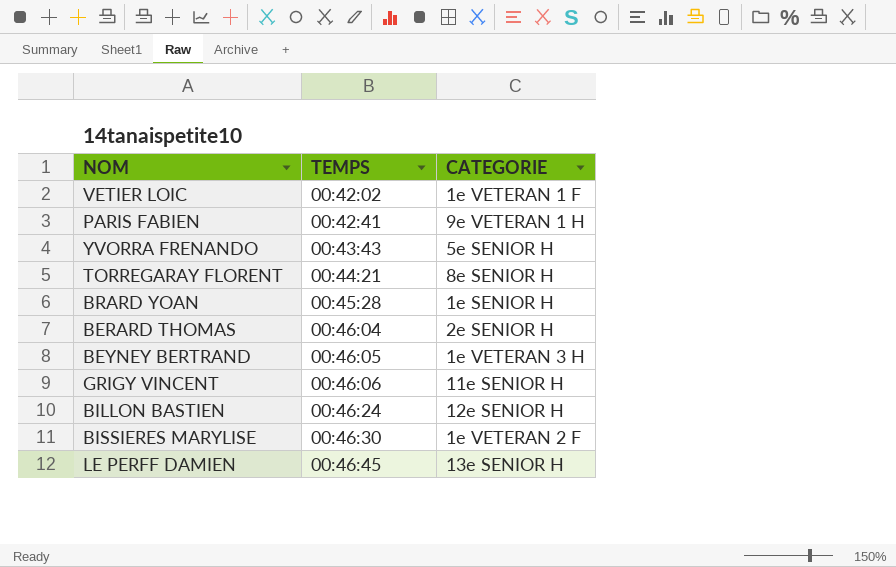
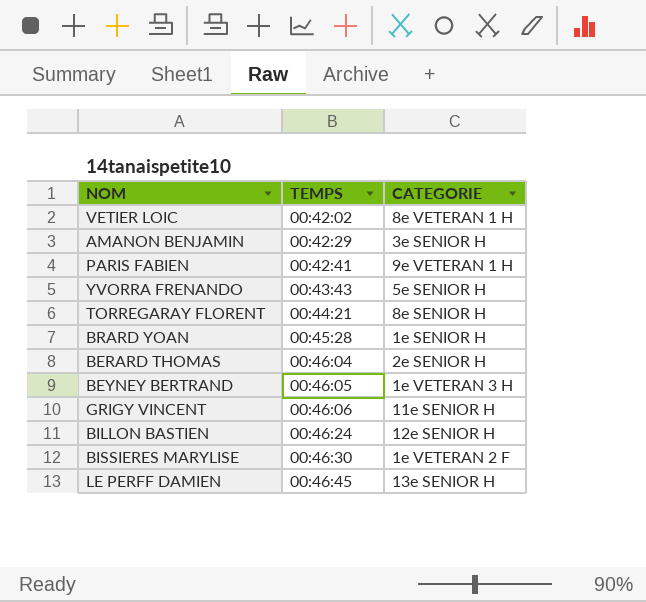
VETIER LOIC | CATEGORIE: 1e VETERAN 1 F -> 8e VETERAN 1 H
row AMANON BENJAMIN: none -> 00:42:29 | 3e SENIOR H

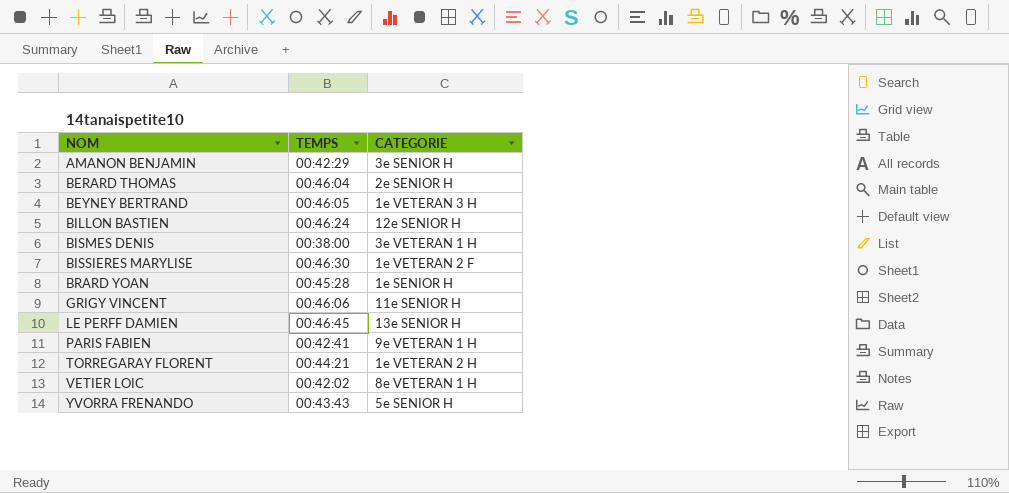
row order: TEMPS ascending -> NOM ascending
row BISMES DENIS: none -> 00:38:00 | 3e VETERAN 1 H
TORREGARAY FLORENT | CATEGORIE: 8e SENIOR H -> 1e VETERAN 2 H

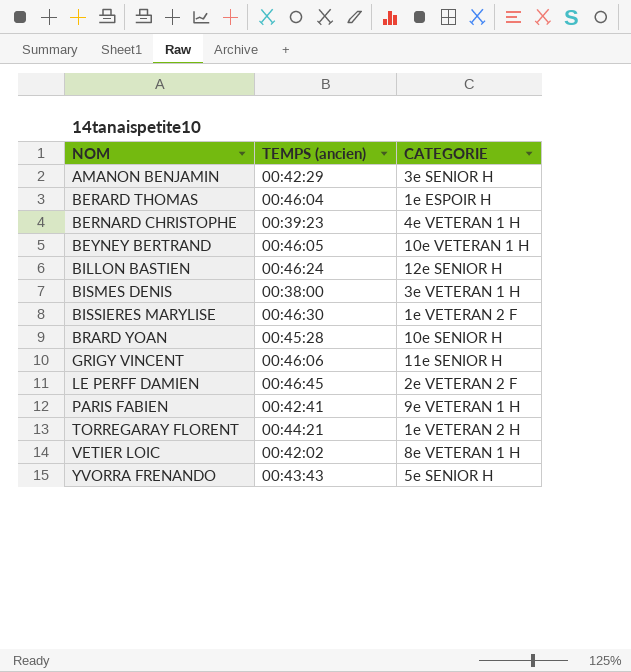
column name: TEMPS -> TEMPS (ancien)
BERARD THOMAS | CATEGORIE: 2e SENIOR H -> 1e ESPOIR H
row BERNARD CHRISTOPHE: none -> 00:39:23 | 4e VETERAN 1 H
BEYNEY BERTRAND | CATEGORIE: 1e VETERAN 3 H -> 10e VETERAN 1 H
BRARD YOAN | CATEGORIE: 1e SENIOR H -> 10e SENIOR H
LE PERFF DAMIEN | CATEGORIE: 13e SENIOR H -> 2e VETERAN 2 F

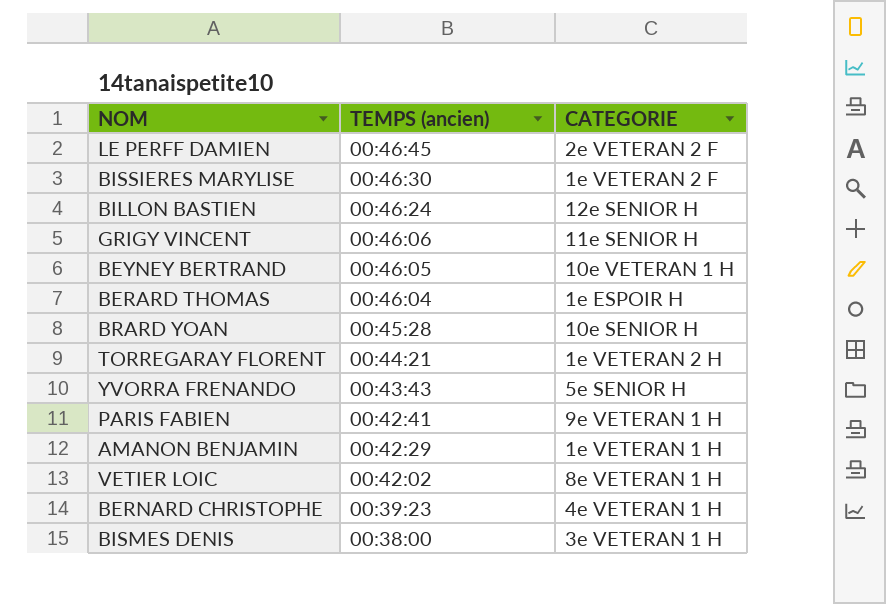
row order: NOM ascending -> TEMPS (ancien) descending
AMANON BENJAMIN | CATEGORIE: 3e SENIOR H -> 1e VETERAN 1 H

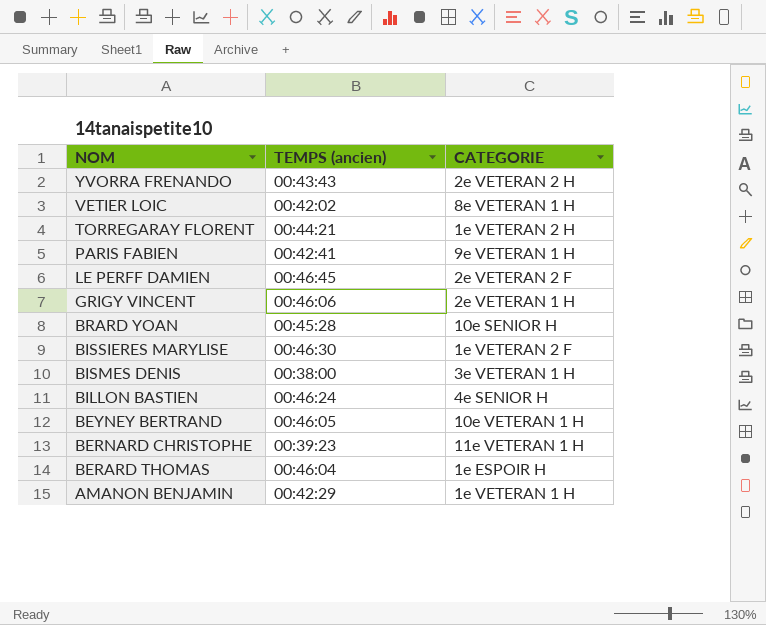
row order: TEMPS (ancien) descending -> NOM descending
YVORRA FRENANDO | CATEGORIE: 5e SENIOR H -> 2e VETERAN 2 H
GRIGY VINCENT | CATEGORIE: 11e SENIOR H -> 2e VETERAN 1 H
BILLON BASTIEN | CATEGORIE: 12e SENIOR H -> 4e SENIOR H
BERNARD CHRISTOPHE | CATEGORIE: 4e VETERAN 1 H -> 11e VETERAN 1 H

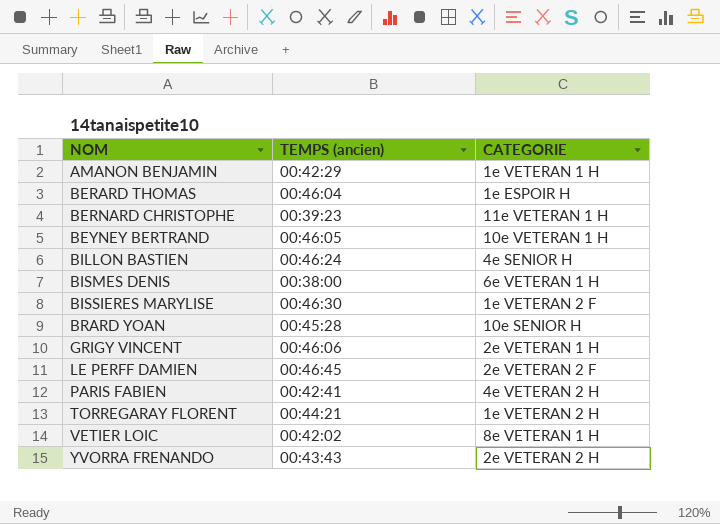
row order: NOM descending -> NOM ascending
BISMES DENIS | CATEGORIE: 3e VETERAN 1 H -> 6e VETERAN 1 H
PARIS FABIEN | CATEGORIE: 9e VETERAN 1 H -> 4e VETERAN 2 H

